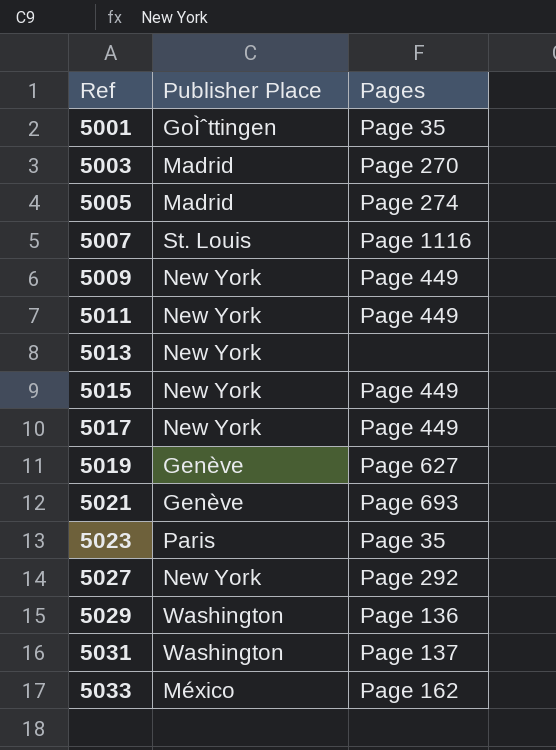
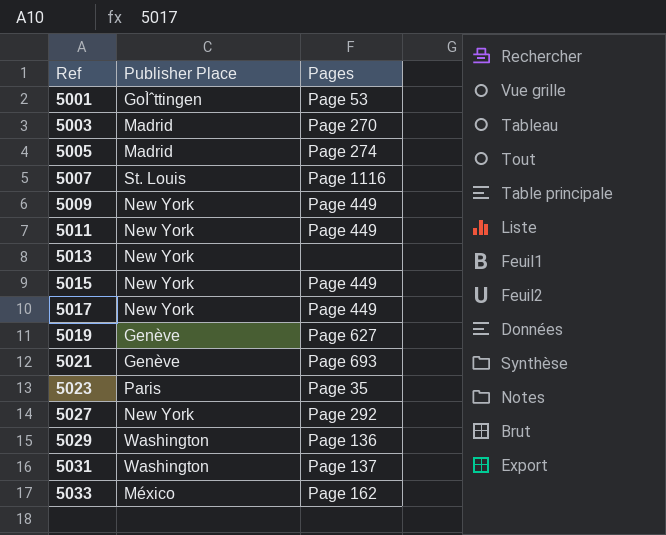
5001 | Pages: Page 35 -> Page 53

